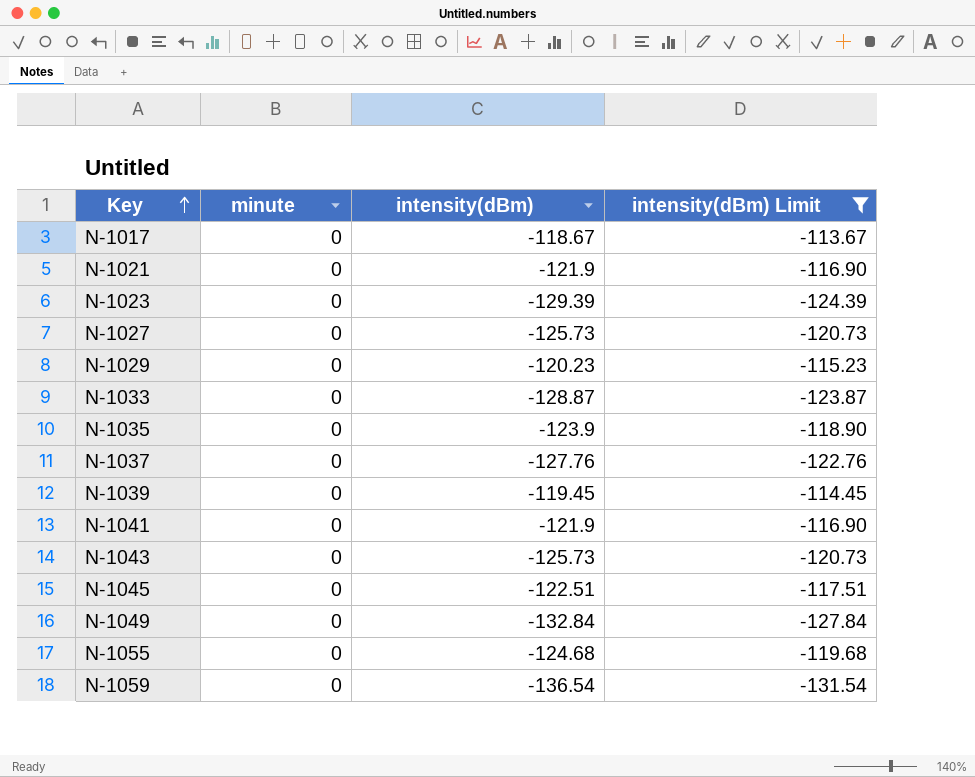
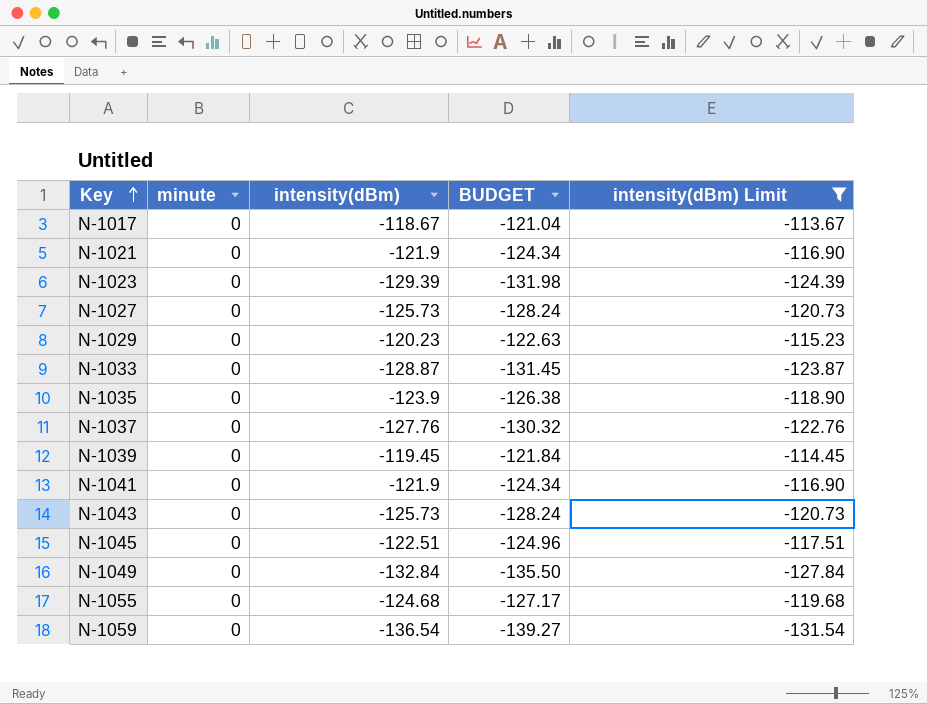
column BUDGET | formula: none -> [intensity(dBm)] * 1.02

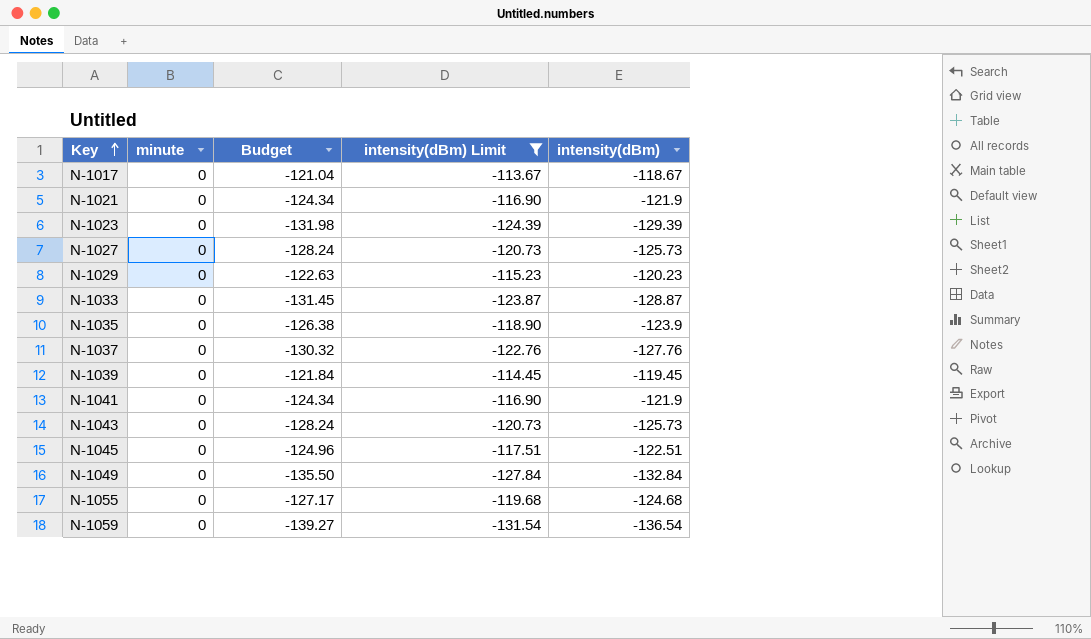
column name: BUDGET -> Budget
column intensity(dBm) | position: 3 -> 5

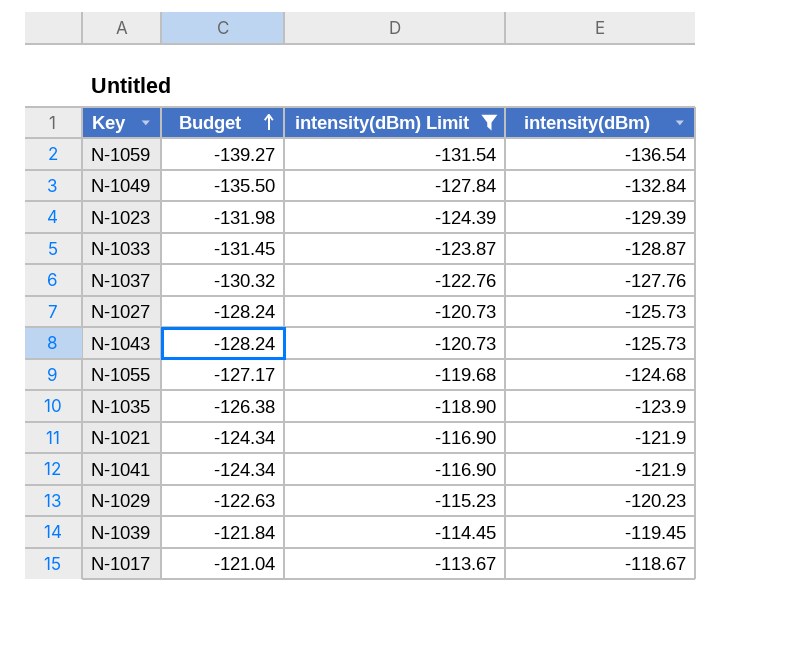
row order: Key ascending -> Budget ascending
column minute | position: 2 -> none
row N-1045: 0 | -124.96 | -117.51 | -122.51 -> none

